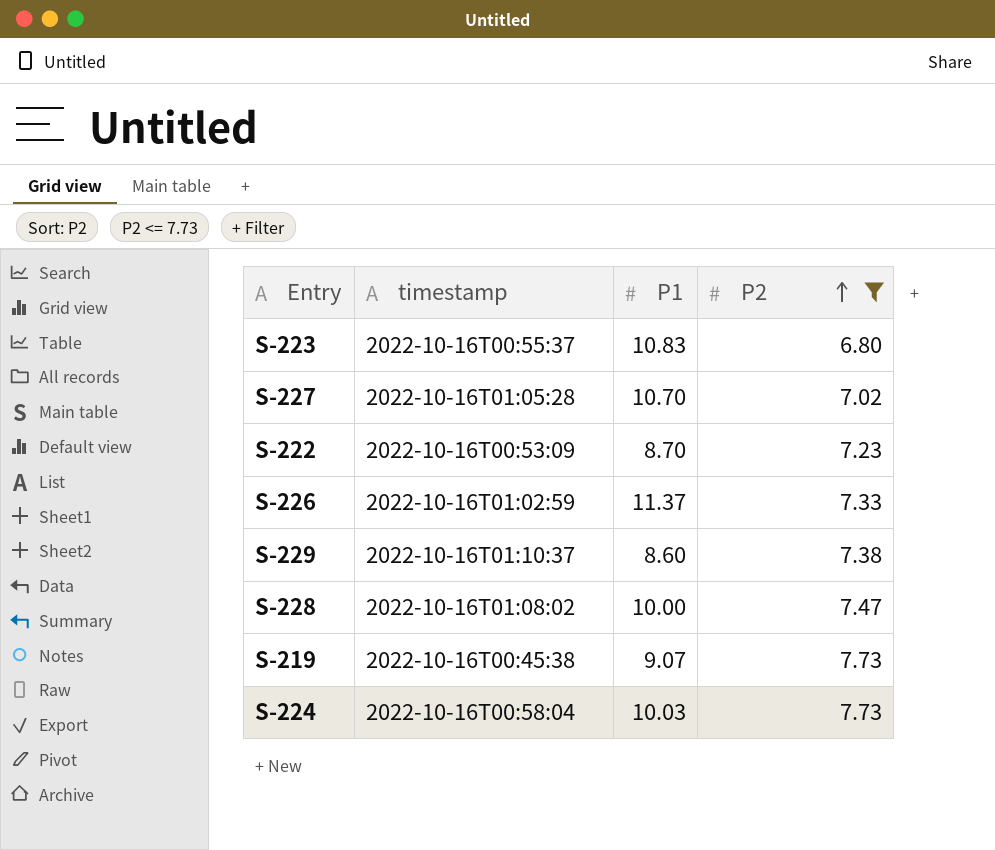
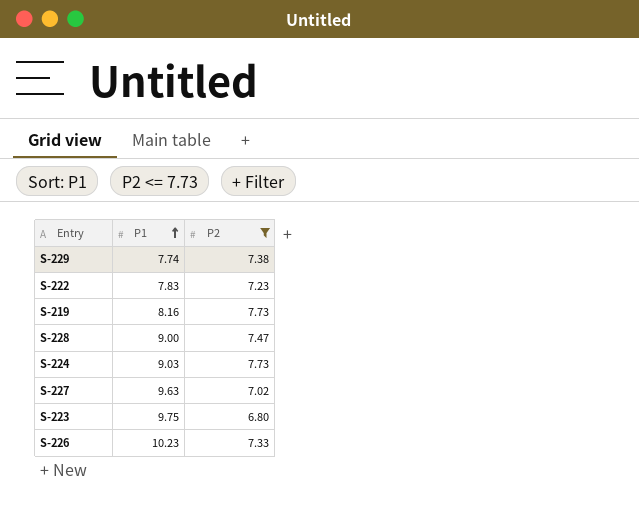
row order: P2 ascending -> P1 ascending
column timestamp | position: 2 -> none
S-229 | P1: 8.60 -> 7.74
S-222 | P1: 8.70 -> 7.83
S-219 | P1: 9.07 -> 8.16
S-228 | P1: 10.00 -> 9.00
S-224 | P1: 10.03 -> 9.03
S-227 | P1: 10.70 -> 9.63
S-223 | P1: 10.83 -> 9.75
S-226 | P1: 11.37 -> 10.23

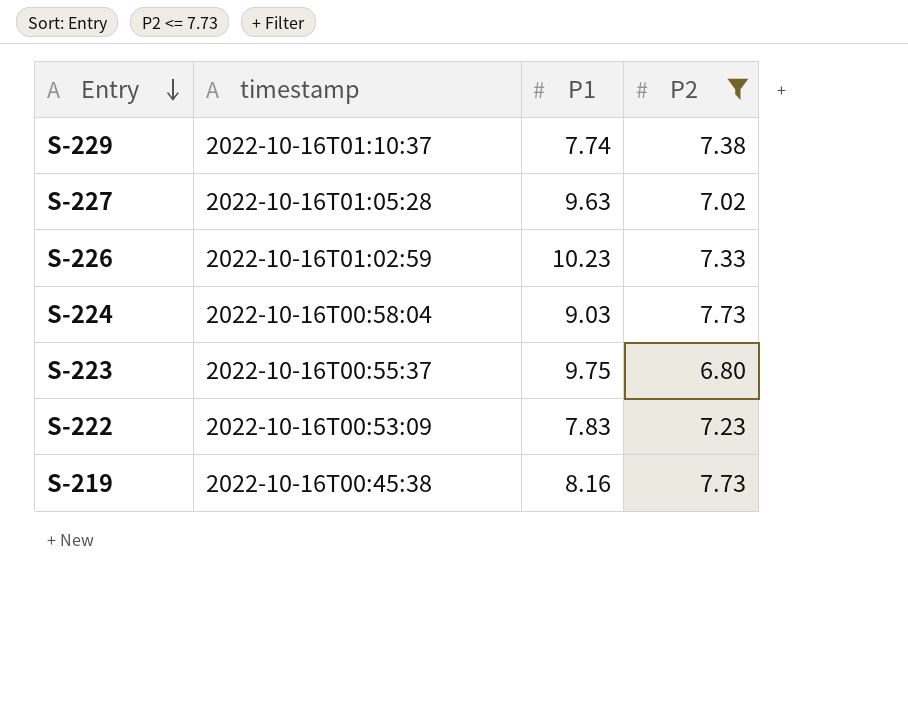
row order: P1 ascending -> Entry descending
column timestamp | position: none -> 2
row S-228: 9.00 | 7.47 -> none

